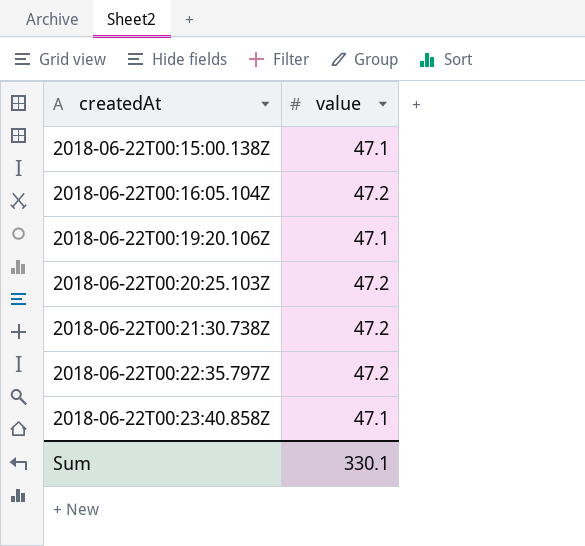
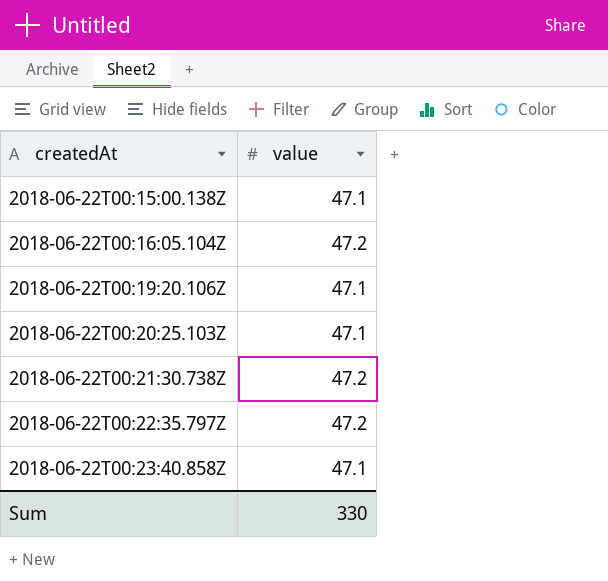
2018-06-22T00:20:25.103Z | value: 47.2 -> 47.1
Sum | value: 330.1 -> 330

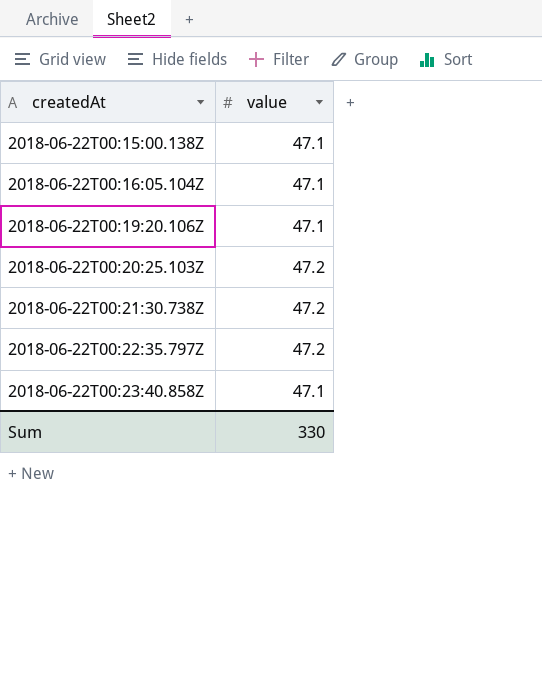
2018-06-22T00:16:05.104Z | value: 47.2 -> 47.1
2018-06-22T00:20:25.103Z | value: 47.1 -> 47.2

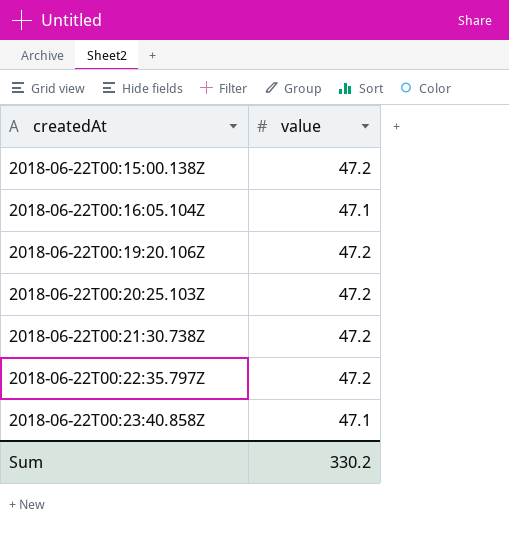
2018-06-22T00:15:00.138Z | value: 47.1 -> 47.2
2018-06-22T00:19:20.106Z | value: 47.1 -> 47.2
Sum | value: 330 -> 330.2

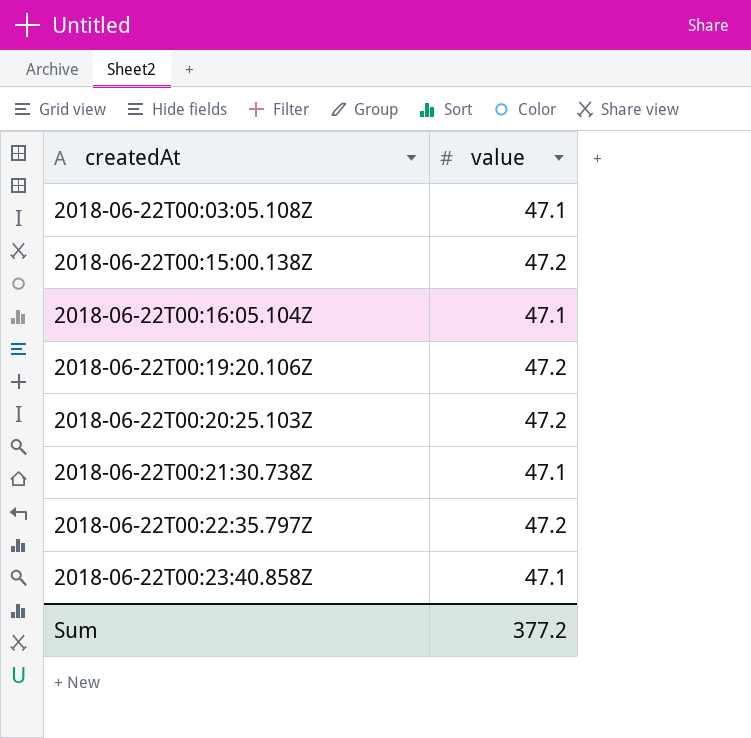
row 2018-06-22T00:03:05.108Z: none -> 47.1
2018-06-22T00:21:30.738Z | value: 47.2 -> 47.1
Sum | value: 330.2 -> 377.2

